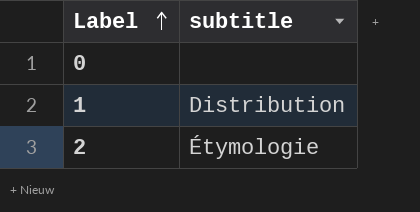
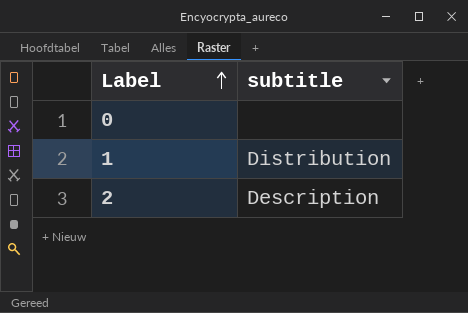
2 | subtitle: Étymologie -> Description

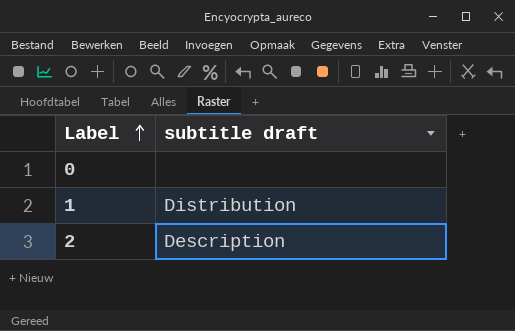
column name: subtitle -> subtitle draft

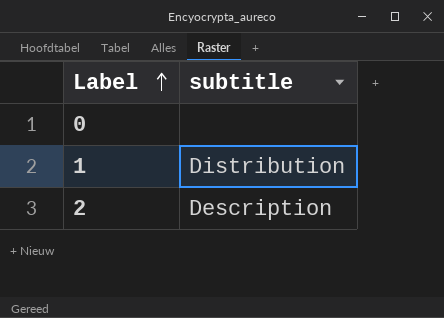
column name: subtitle draft -> subtitle

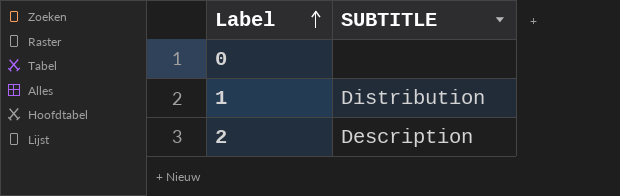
column name: subtitle -> SUBTITLE

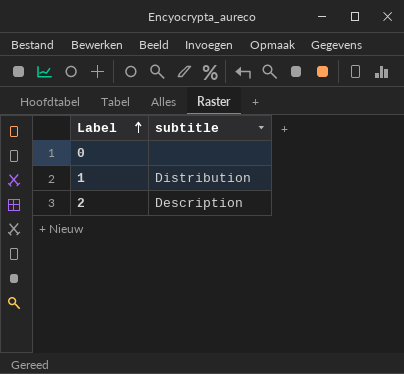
column name: SUBTITLE -> subtitle

